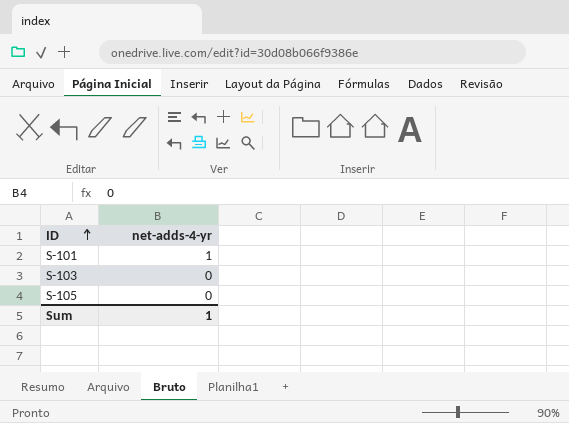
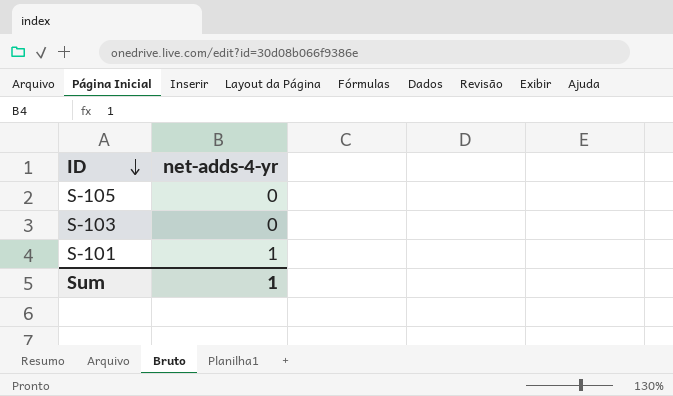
row order: ID ascending -> ID descending

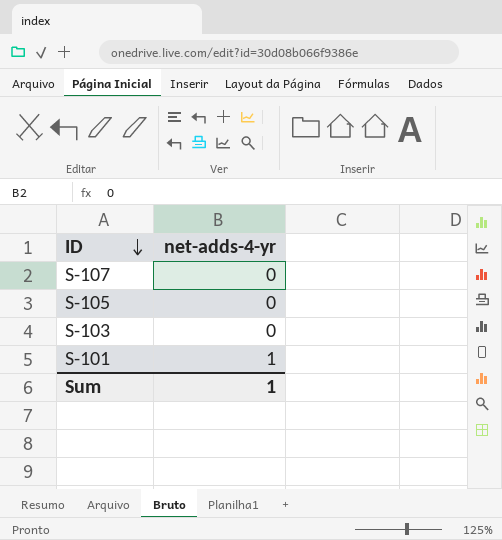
row S-107: none -> 0

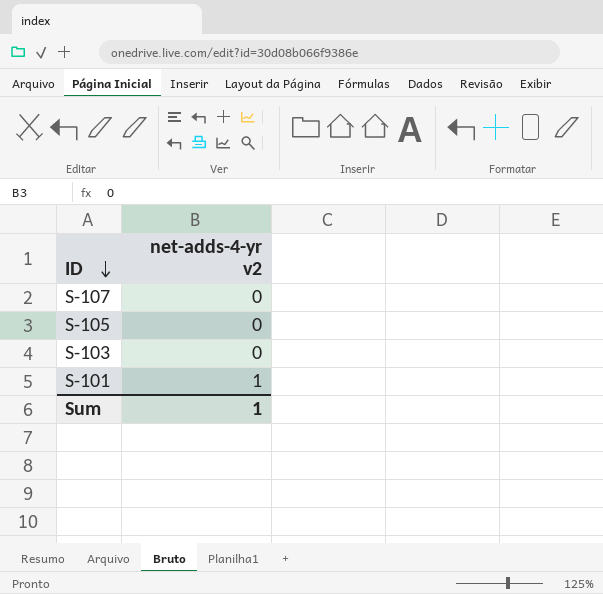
column name: net-adds-4-yr -> net-adds-4-yr v2

